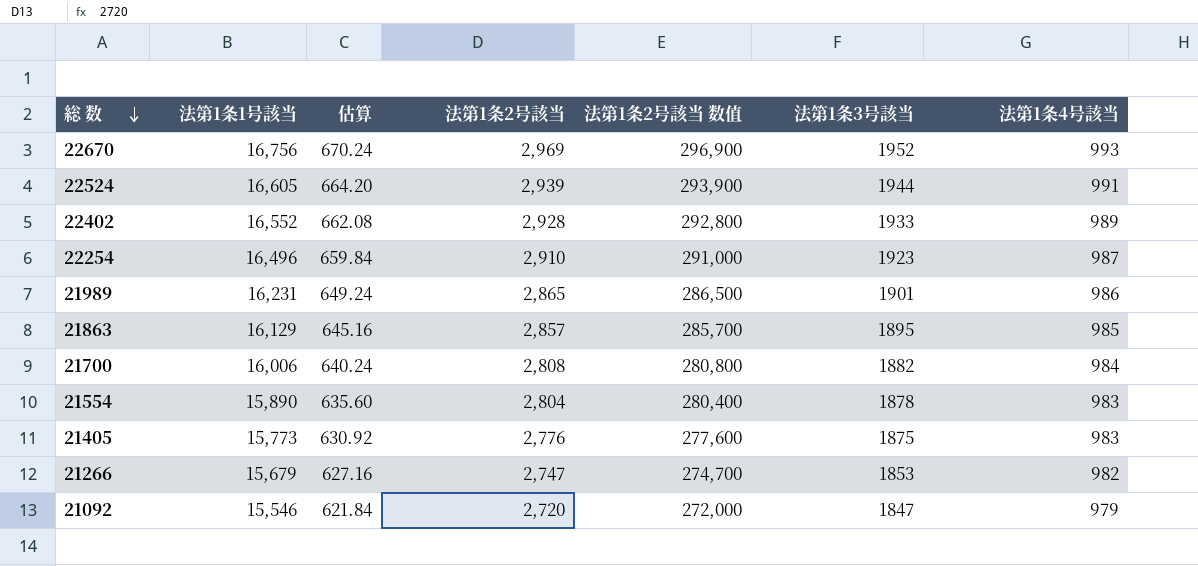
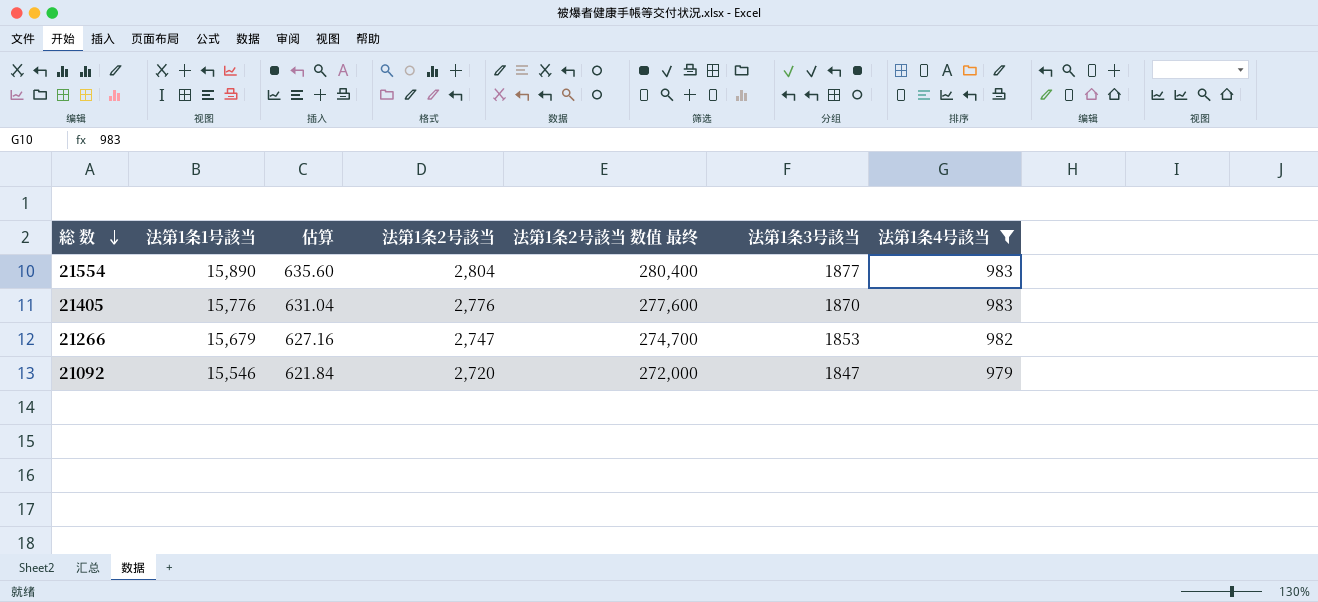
filter: none -> 法第1条4号該当 <= 983
column name: 法第1条2号該当 数值 -> 法第1条2号該当 数值 最终
21554 | 法第1条3号該当: 1878 -> 1877
21405 | 法第1条1号該当: 15,773 -> 15,776
21405 | 估算: 630.92 -> 631.04
21405 | 法第1条3号該当: 1875 -> 1870

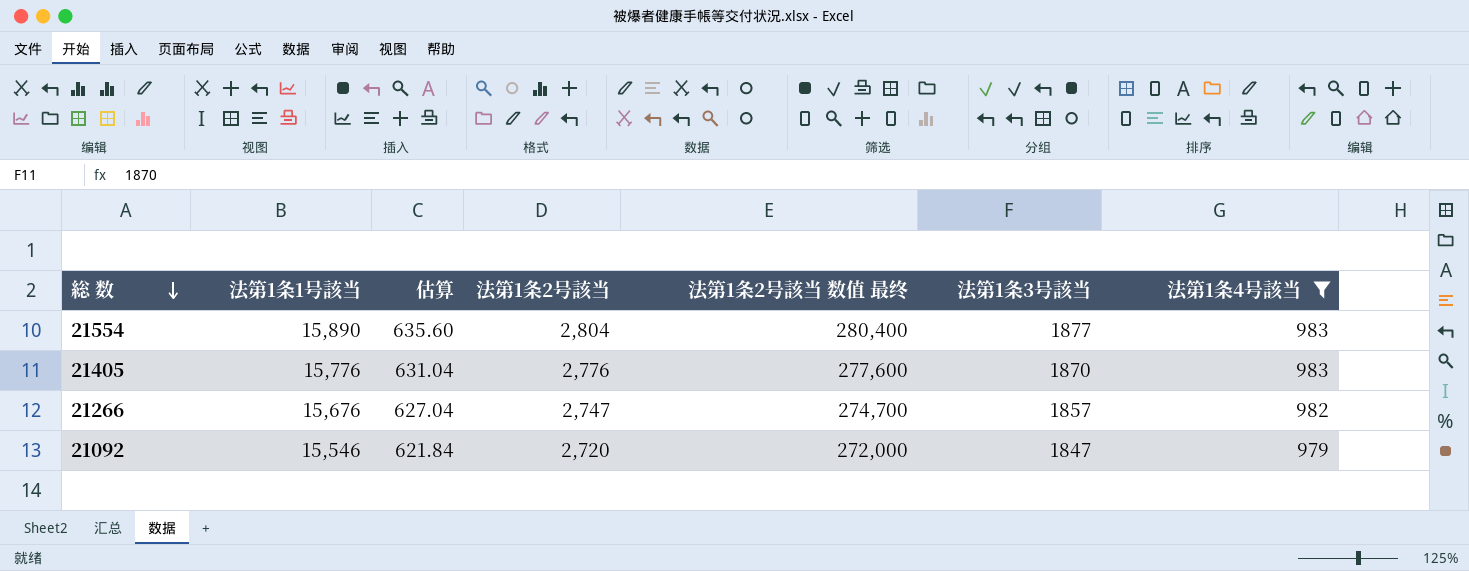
21266 | 法第1条1号該当: 15,679 -> 15,676
21266 | 估算: 627.16 -> 627.04
21266 | 法第1条3号該当: 1853 -> 1857

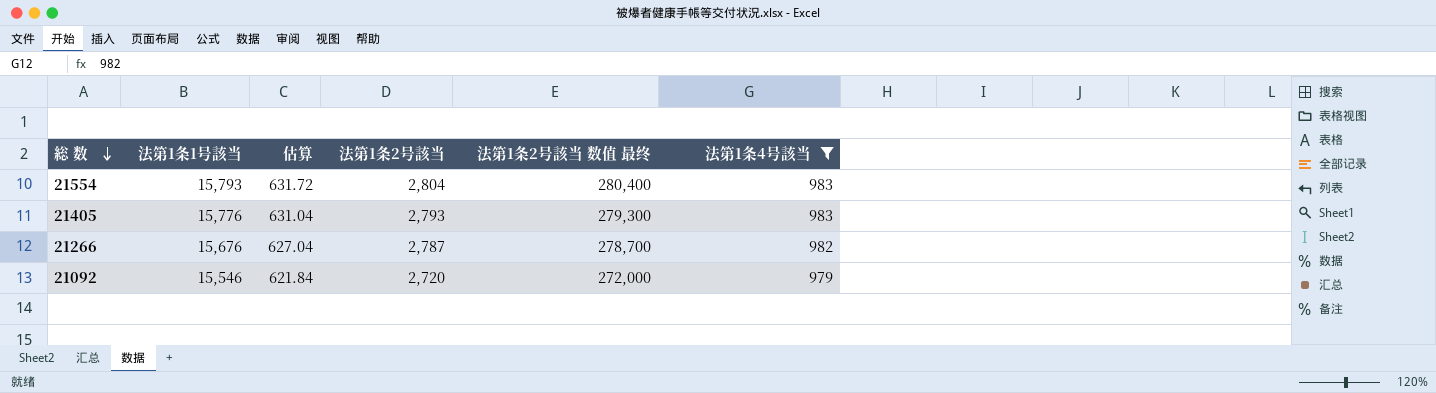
column 法第1条3号該当 | position: 6 -> none
21554 | 法第1条1号該当: 15,890 -> 15,793
21554 | 估算: 635.60 -> 631.72
21405 | 法第1条2号該当: 2,776 -> 2,793
21405 | 法第1条2号該当 数值 最终: 277,600 -> 279,300
21266 | 法第1条2号該当: 2,747 -> 2,787
21266 | 法第1条2号該当 数值 最终: 274,700 -> 278,700

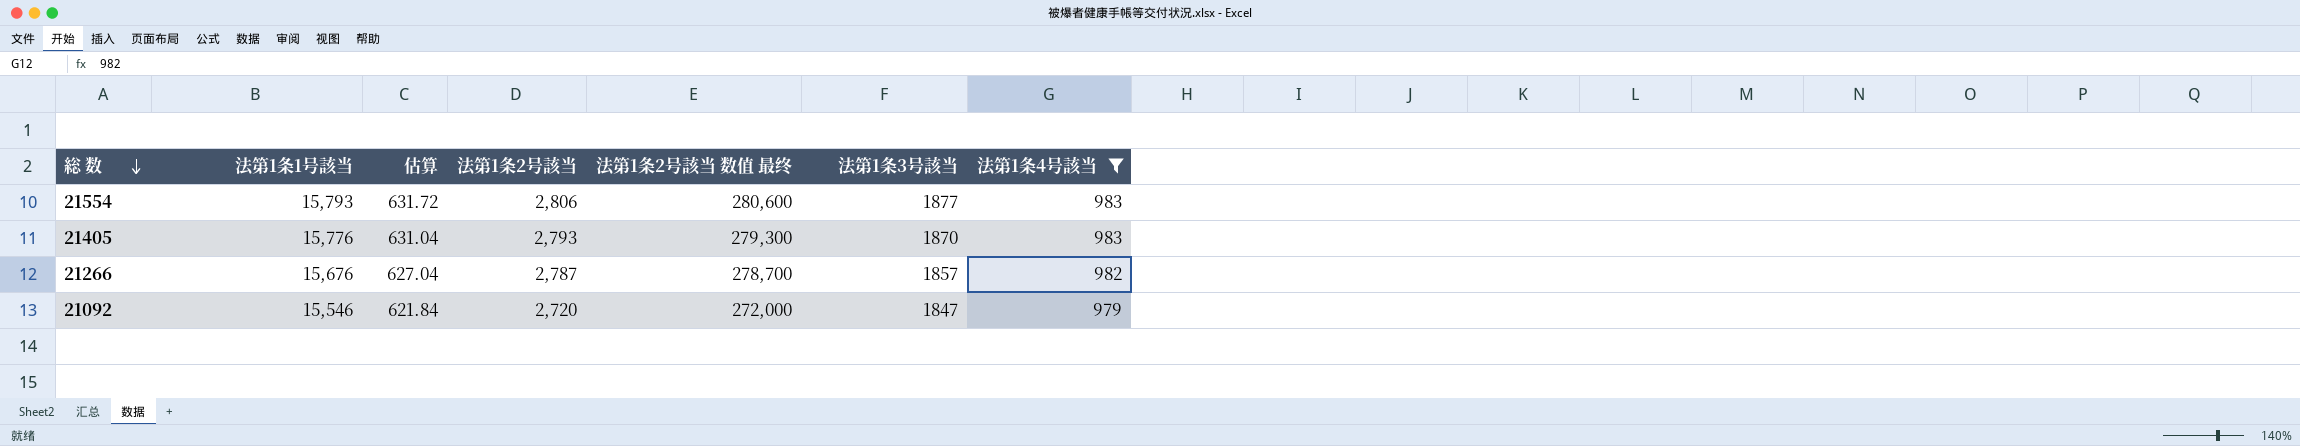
column 法第1条3号該当 | position: none -> 6
21554 | 法第1条2号該当: 2,804 -> 2,806
21554 | 法第1条2号該当 数值 最终: 280,400 -> 280,600

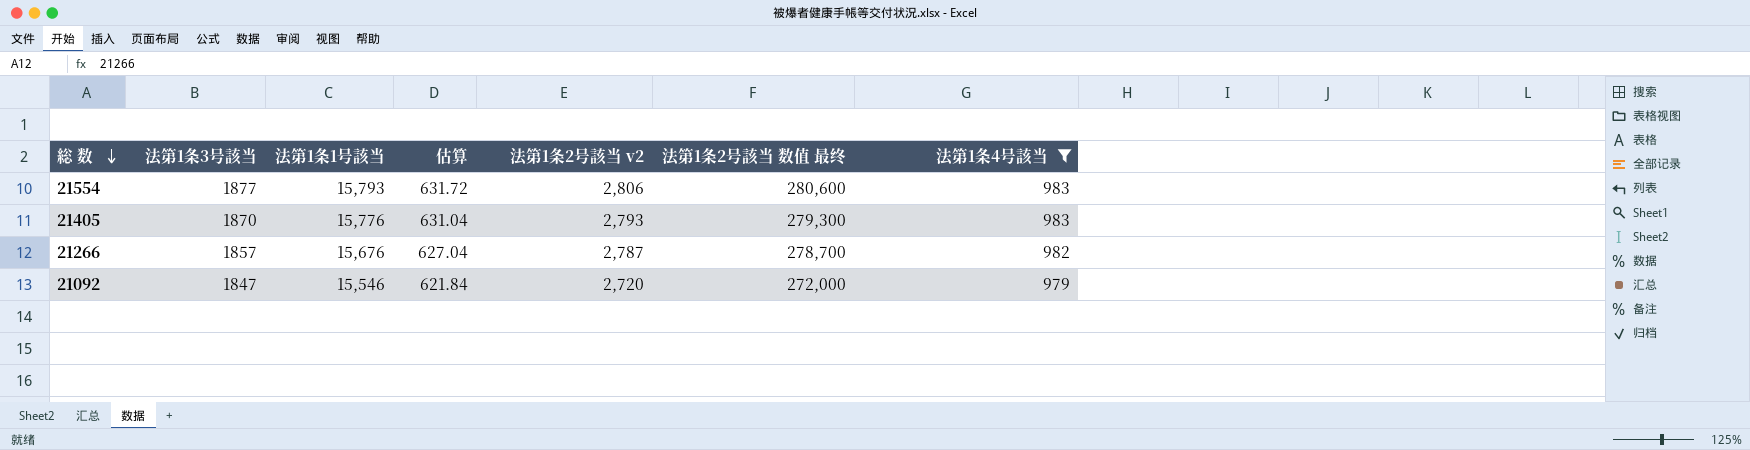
column 法第1条3号該当 | position: 6 -> 2
column name: 法第1条2号該当 -> 法第1条2号該当 v2

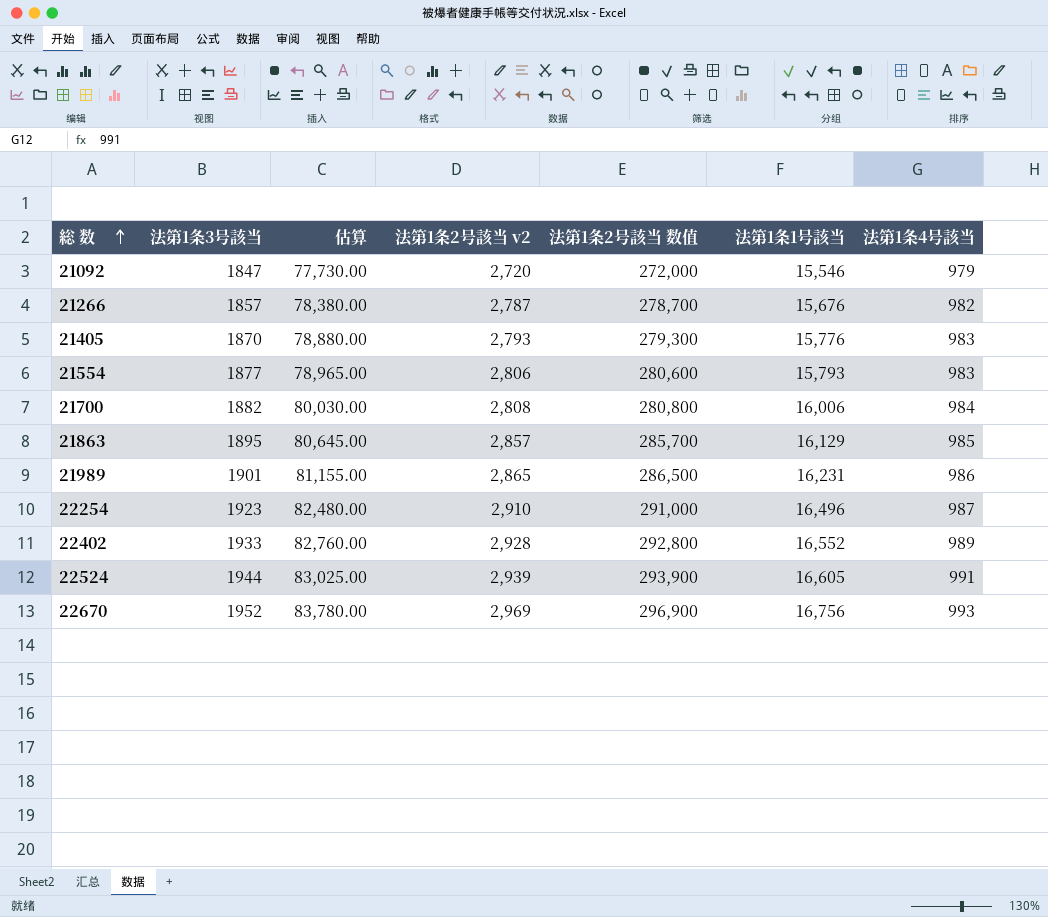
filter: 法第1条4号該当 <= 983 -> none
row order: 総 数 descending -> 総 数 ascending
column 估算 | formula: [法第1条1号該当] * 0.04 -> [法第1条1号該当] * 5
column name: 法第1条2号該当 数值 最终 -> 法第1条2号該当 数值
column 法第1条1号該当 | position: 3 -> 6

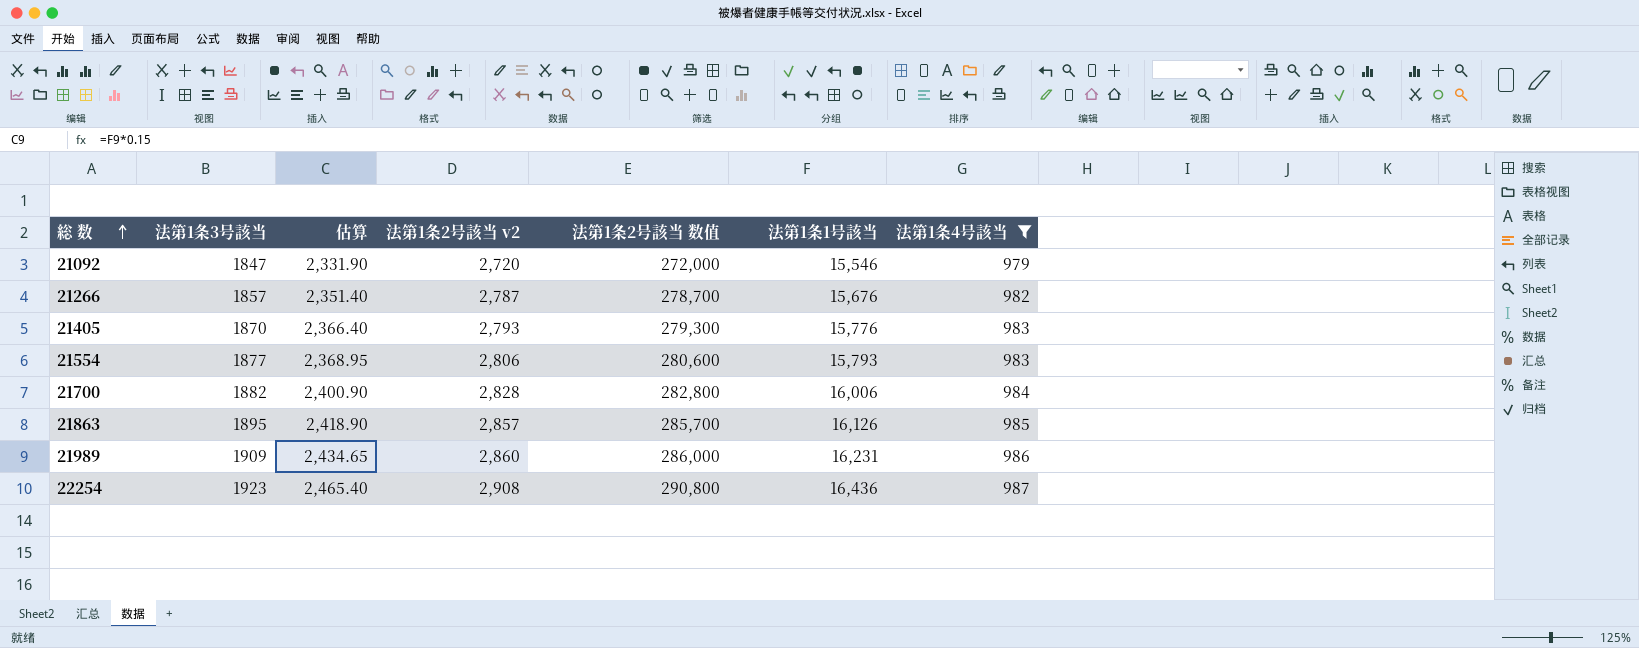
filter: none -> 法第1条4号該当 <= 987
column 估算 | formula: [法第1条1号該当] * 5 -> [法第1条1号該当] * 0.15
21700 | 法第1条2号該当 v2: 2,808 -> 2,828
21700 | 法第1条2号該当 数值: 280,800 -> 282,800
21863 | 法第1条1号該当: 16,129 -> 16,126
21989 | 法第1条3号該当: 1901 -> 1909
21989 | 法第1条2号該当 v2: 2,865 -> 2,860
21989 | 法第1条2号該当 数值: 286,500 -> 286,000
22254 | 法第1条2号該当 v2: 2,910 -> 2,908
22254 | 法第1条2号該当 数值: 291,000 -> 290,800
22254 | 法第1条1号該当: 16,496 -> 16,436

